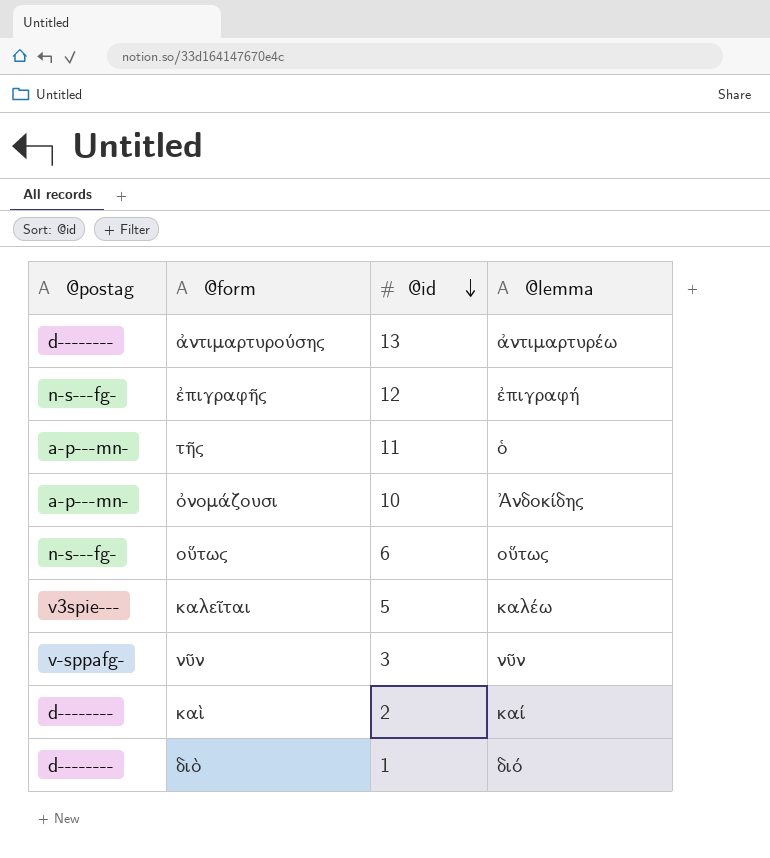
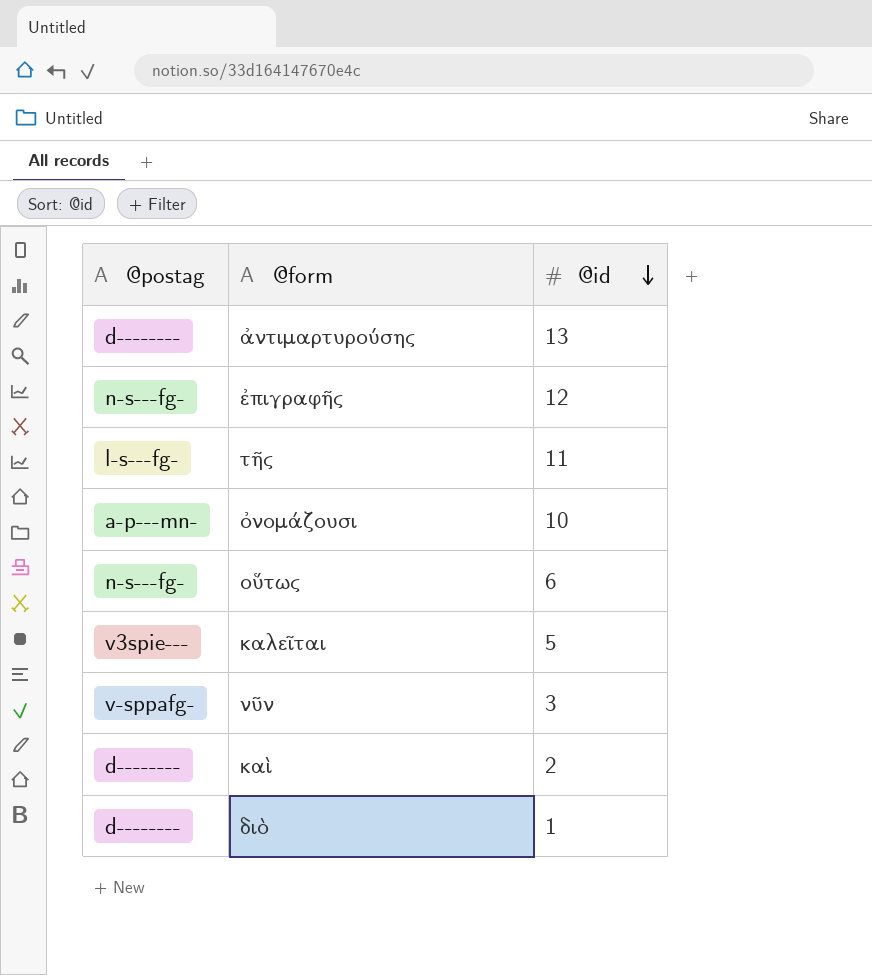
column @lemma | position: 4 -> none
τῆς | @postag: a-p---mn- -> l-s---fg-

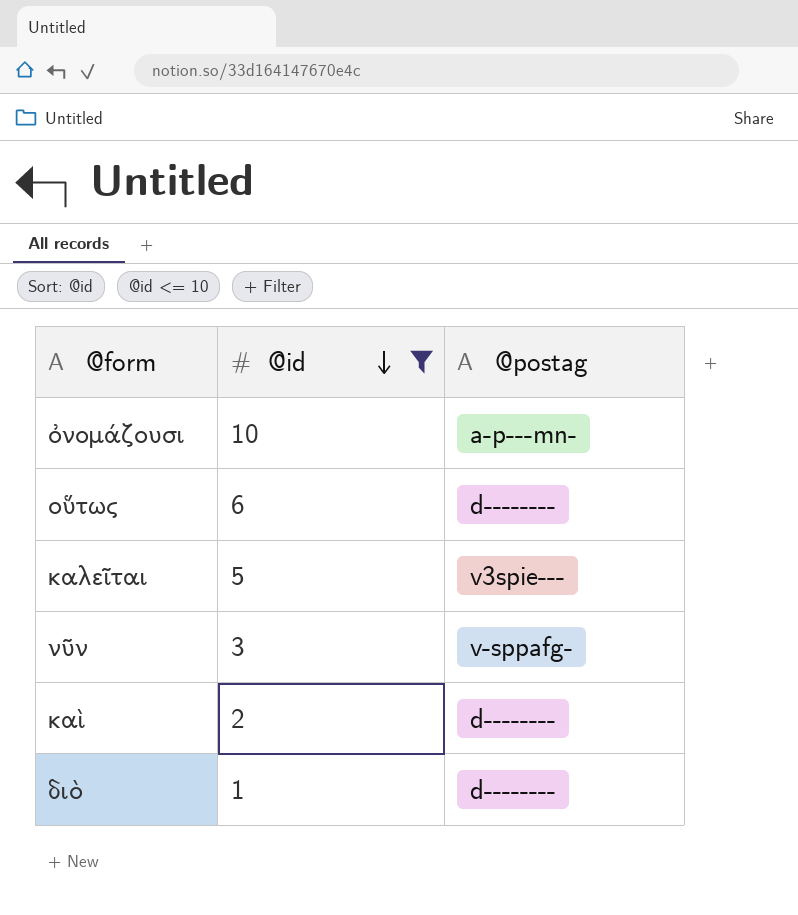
filter: none -> @id <= 10
column @postag | position: 1 -> 3
οὕτως | @postag: n-s---fg- -> d--------

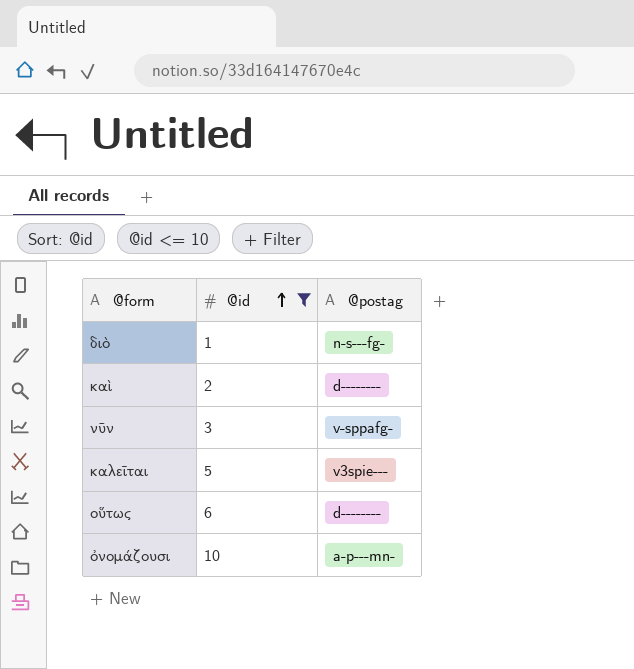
row order: @id descending -> @id ascending
διὸ | @postag: d-------- -> n-s---fg-

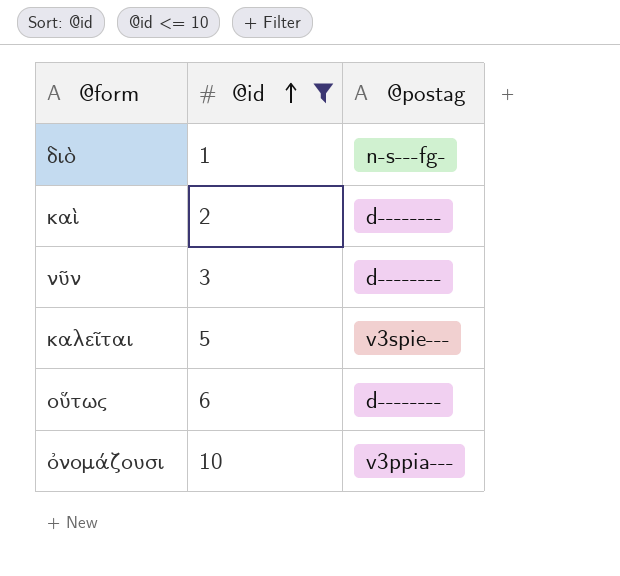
νῦν | @postag: v-sppafg- -> d--------
ὀνομάζουσι | @postag: a-p---mn- -> v3ppia---

